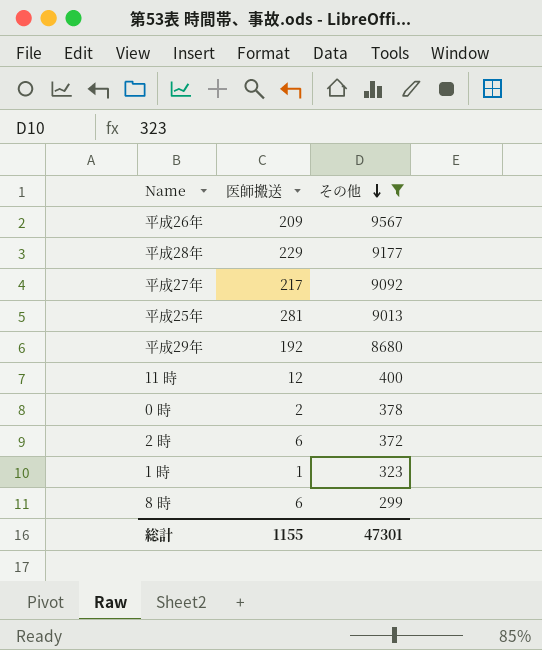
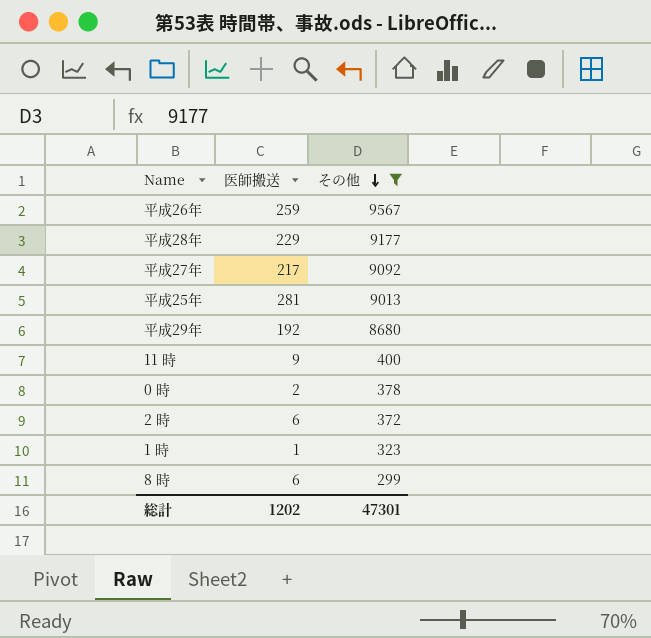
平成26年 | 医師搬送: 209 -> 259
11 時 | 医師搬送: 12 -> 9
総計 | 医師搬送: 1155 -> 1202

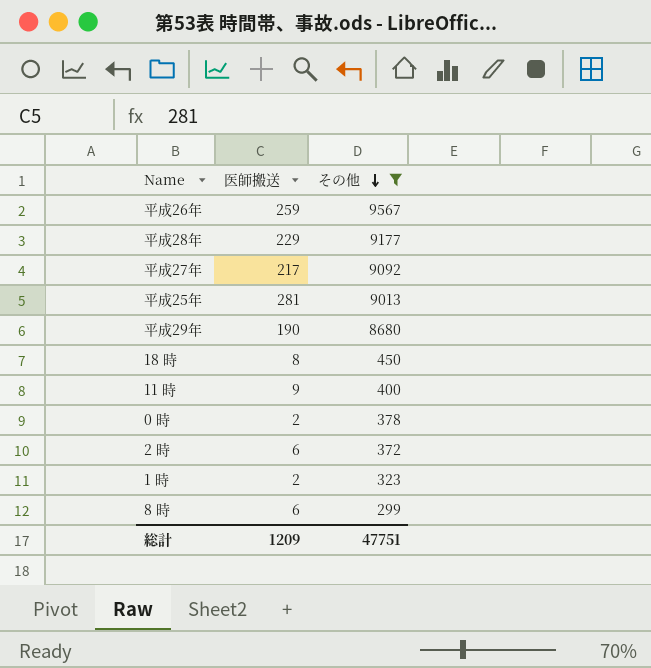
平成29年 | 医師搬送: 192 -> 190
row 18 時: none -> 8 | 450
1 時 | 医師搬送: 1 -> 2
総計 | 医師搬送: 1202 -> 1209
総計 | その他: 47301 -> 47751

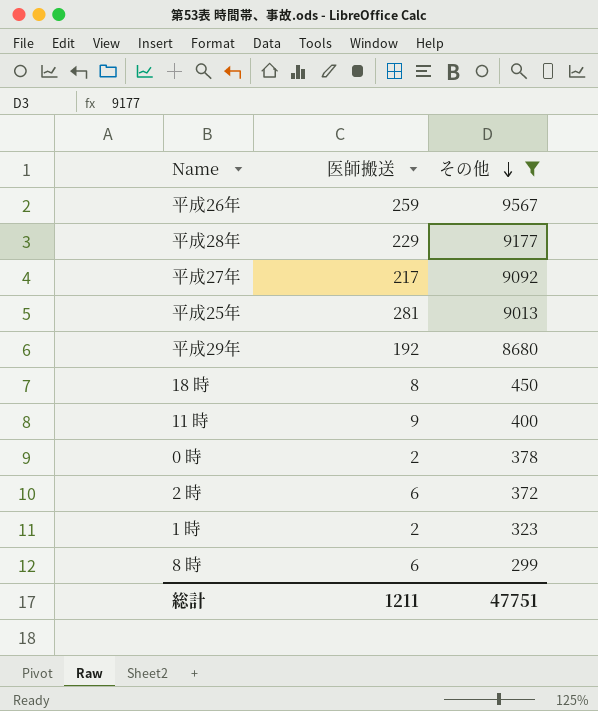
平成29年 | 医師搬送: 190 -> 192
総計 | 医師搬送: 1209 -> 1211

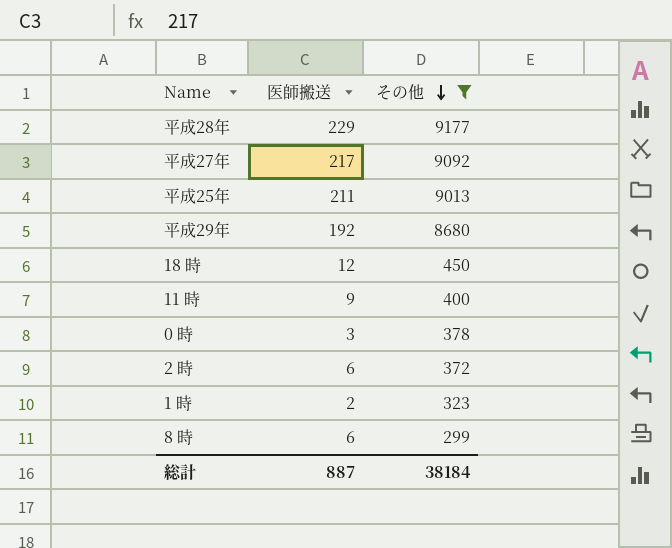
row 平成26年: 259 | 9567 -> none
平成25年 | 医師搬送: 281 -> 211
18 時 | 医師搬送: 8 -> 12
0 時 | 医師搬送: 2 -> 3
総計 | 医師搬送: 1211 -> 887
総計 | その他: 47751 -> 38184

